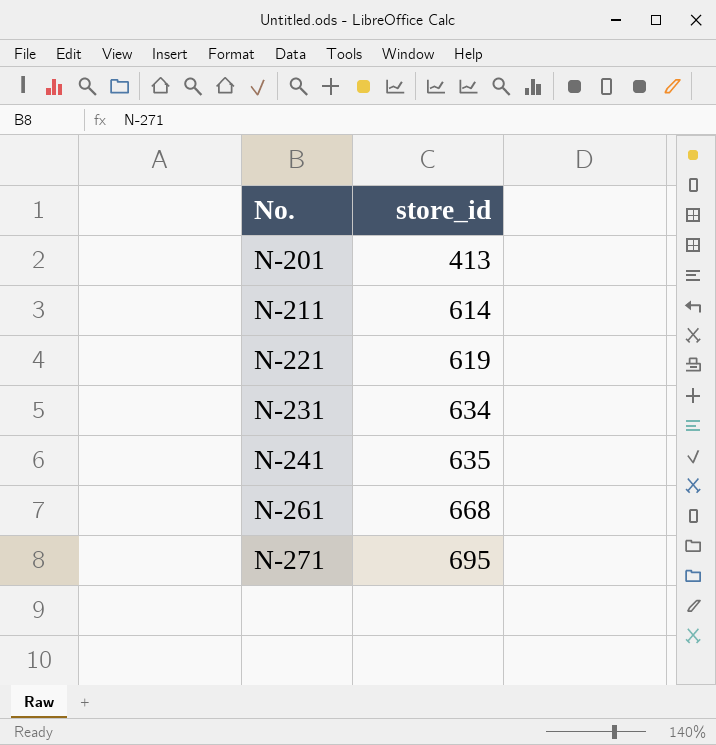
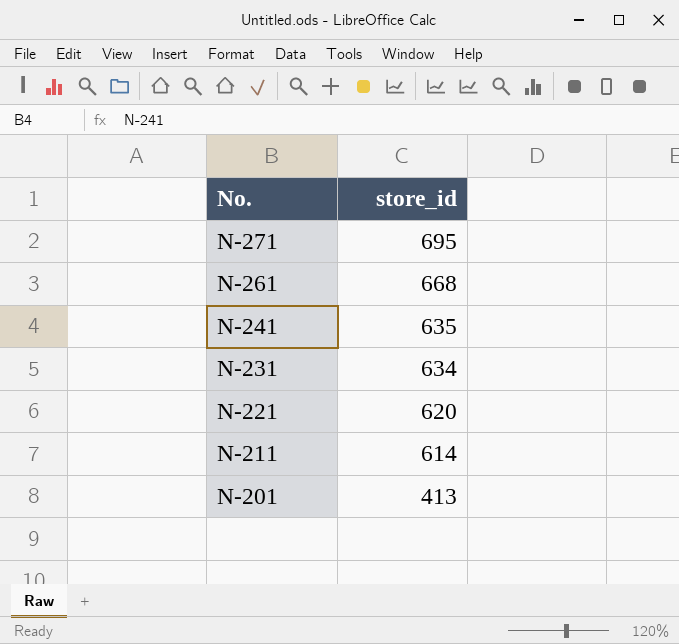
row order: No. ascending -> No. descending
N-221 | store_id: 619 -> 620

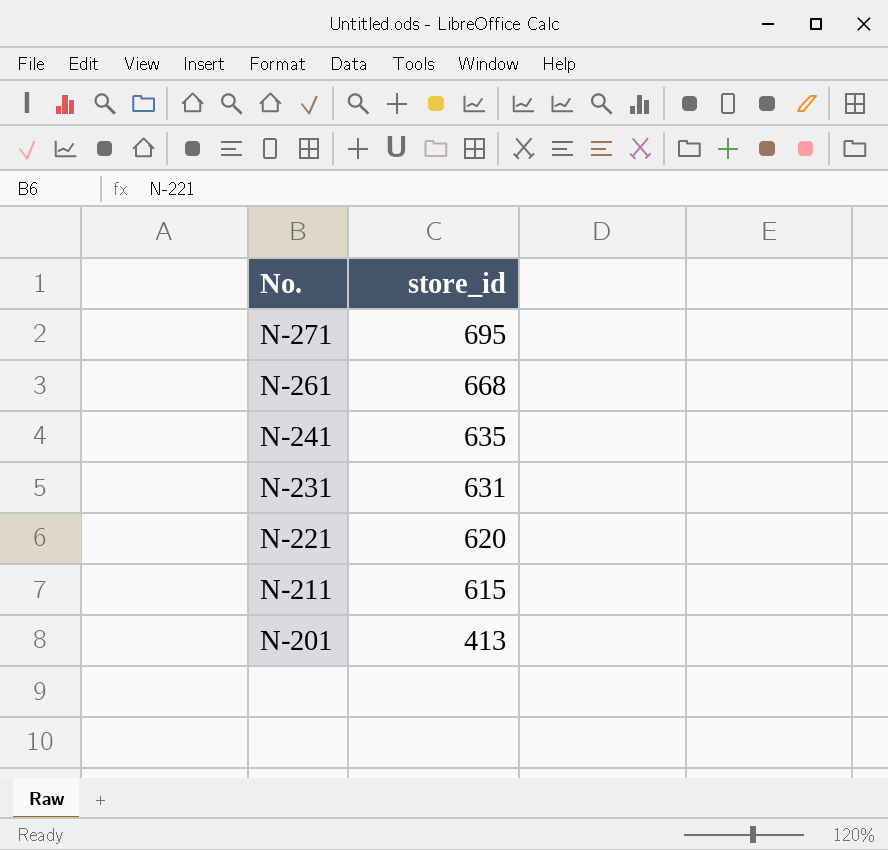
N-231 | store_id: 634 -> 631
N-211 | store_id: 614 -> 615

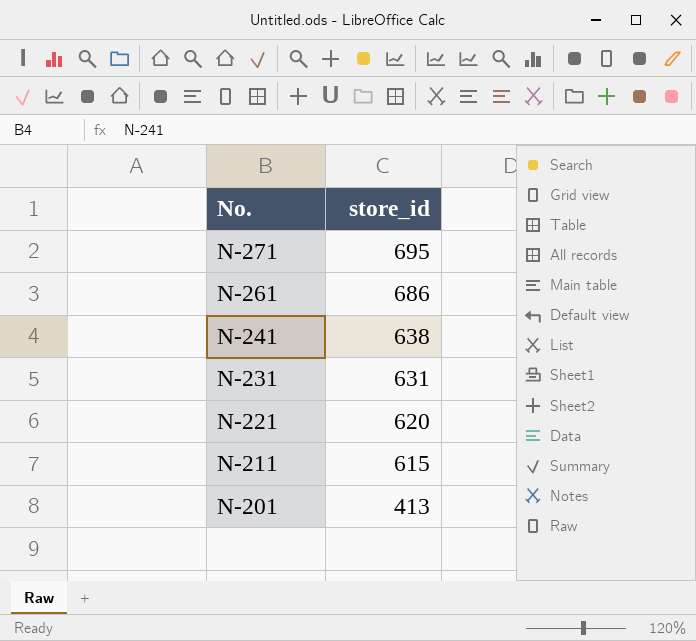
N-261 | store_id: 668 -> 686
N-241 | store_id: 635 -> 638

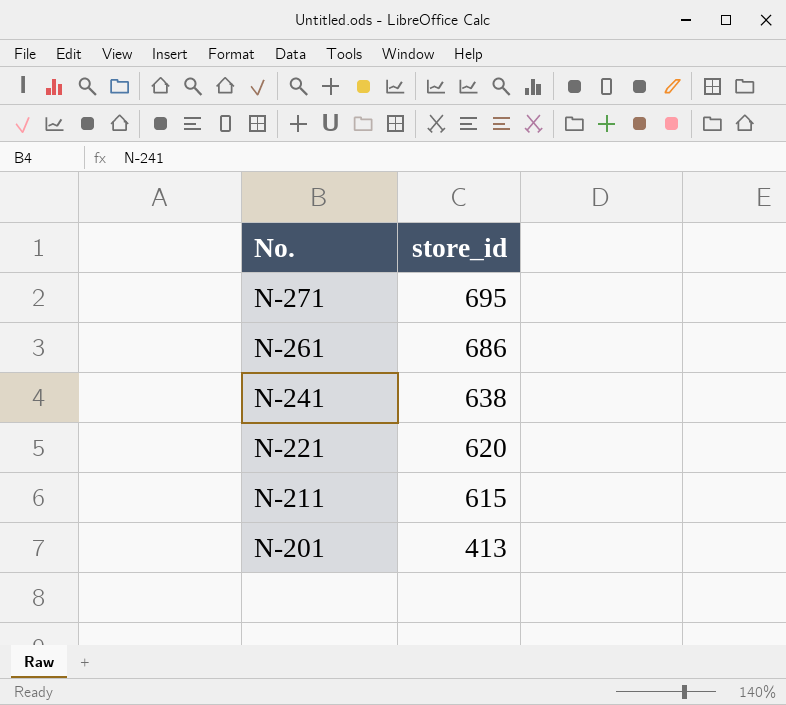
row N-231: 631 -> none

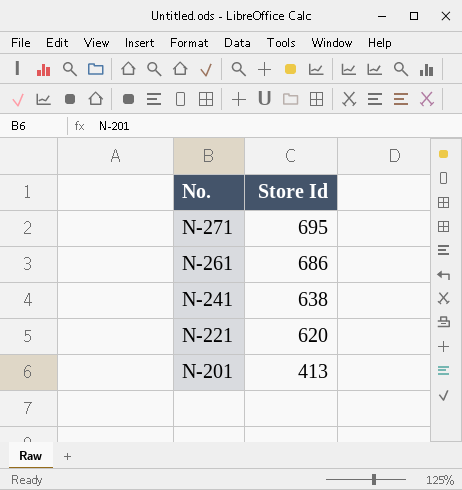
column name: store_id -> Store Id
row N-211: 615 -> none

